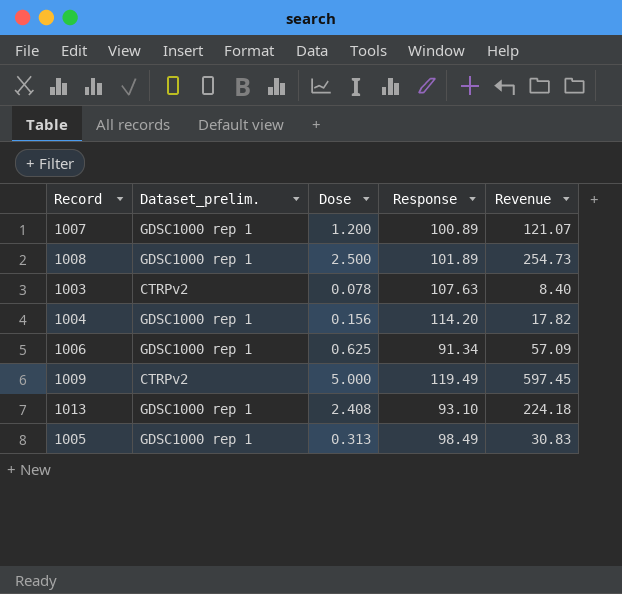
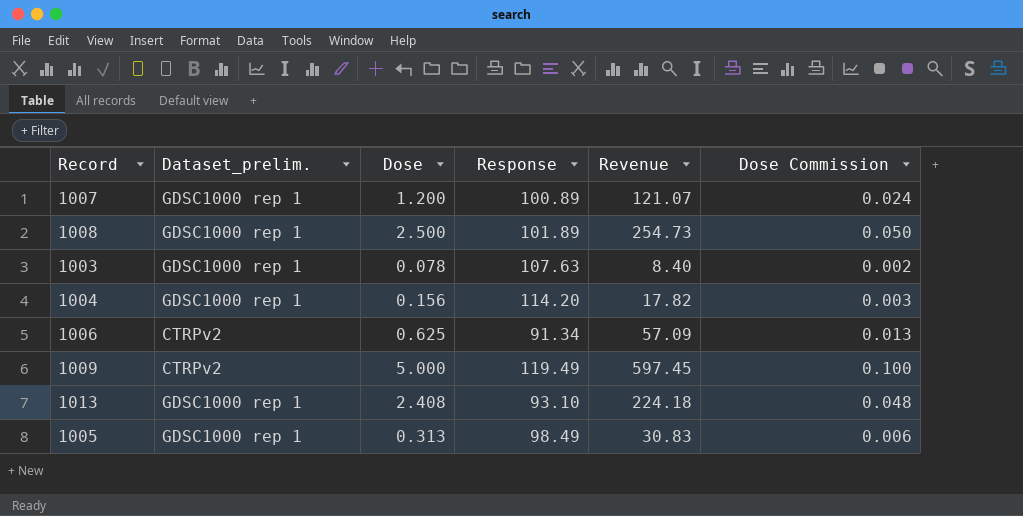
column Dose Commission | formula: none -> [Dose] * 0.02
1003 | Dataset_prelim.: CTRPv2 -> GDSC1000 rep 1
1006 | Dataset_prelim.: GDSC1000 rep 1 -> CTRPv2

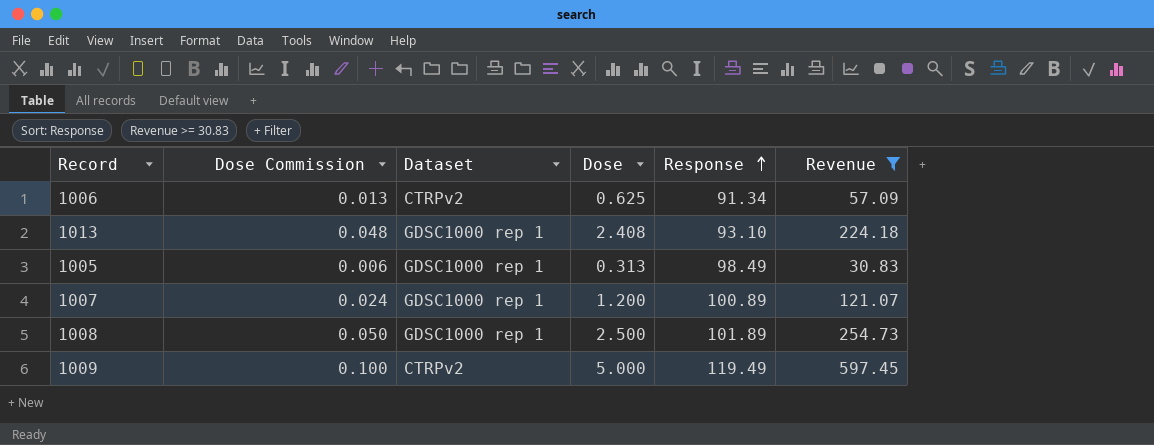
filter: none -> Revenue >= 30.83
row order: none -> Response ascending
column Dose Commission | position: 6 -> 2
column name: Dataset_prelim. -> Dataset

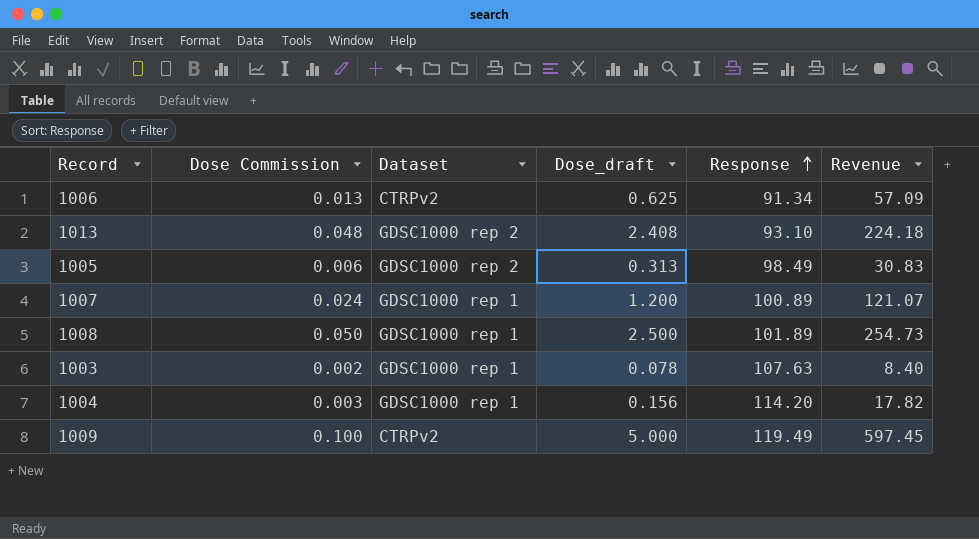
filter: Revenue >= 30.83 -> none
column name: Dose -> Dose_draft
1013 | Dataset: GDSC1000 rep 1 -> GDSC1000 rep 2
1005 | Dataset: GDSC1000 rep 1 -> GDSC1000 rep 2

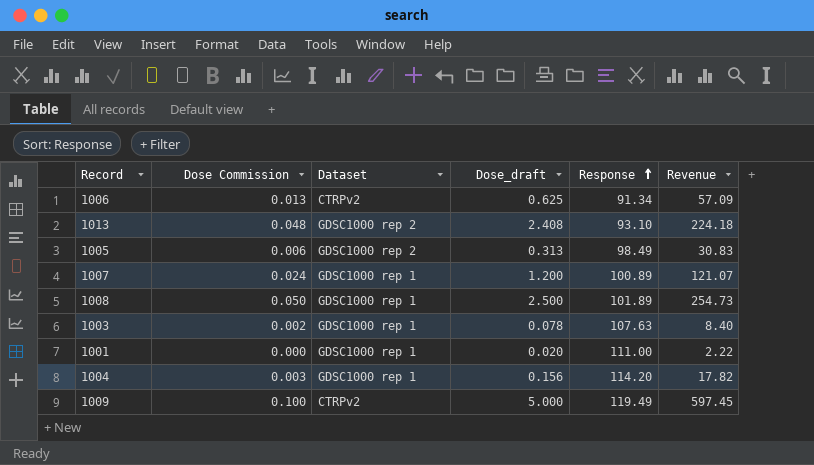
row 1001: none -> 0.000 | GDSC1000 rep 1 | 0.020 | 111.00 | 2.22

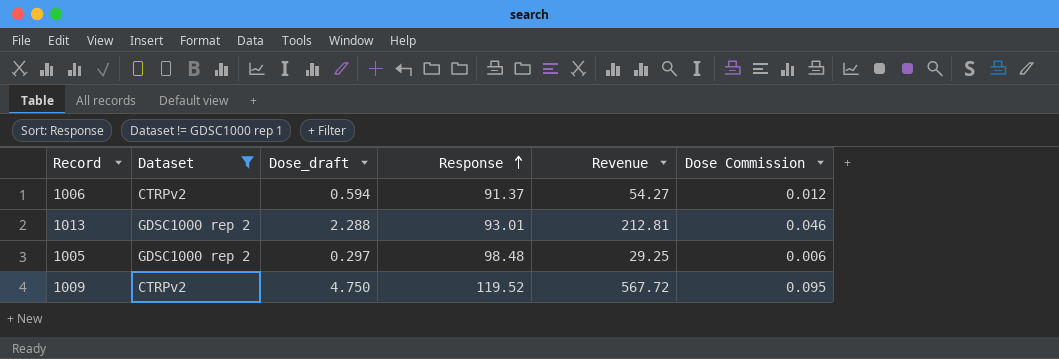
filter: none -> Dataset != GDSC1000 rep 1
column Dose Commission | position: 2 -> 6
1006 | Dose_draft: 0.625 -> 0.594
1006 | Response: 91.34 -> 91.37
1006 | Revenue: 57.09 -> 54.27
1006 | Dose Commission: 0.013 -> 0.012
1013 | Dose_draft: 2.408 -> 2.288
1013 | Response: 93.10 -> 93.01
1013 | Revenue: 224.18 -> 212.81
1013 | Dose Commission: 0.048 -> 0.046
1005 | Dose_draft: 0.313 -> 0.297
1005 | Response: 98.49 -> 98.48
1005 | Revenue: 30.83 -> 29.25
1009 | Dose_draft: 5.000 -> 4.750
1009 | Response: 119.49 -> 119.52
1009 | Revenue: 597.45 -> 567.72
1009 | Dose Commission: 0.100 -> 0.095

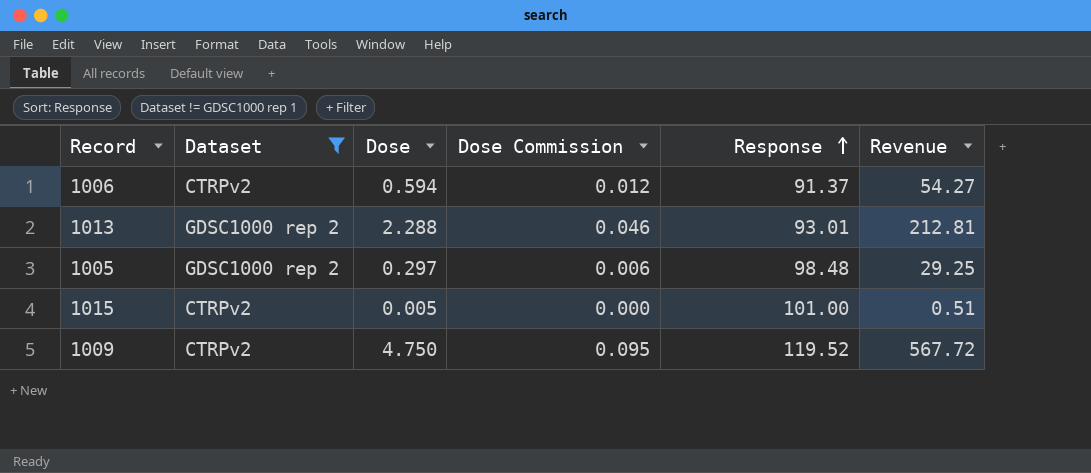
column name: Dose_draft -> Dose
column Dose Commission | position: 6 -> 4
row 1015: none -> CTRPv2 | 0.005 | 0.000 | 101.00 | 0.51

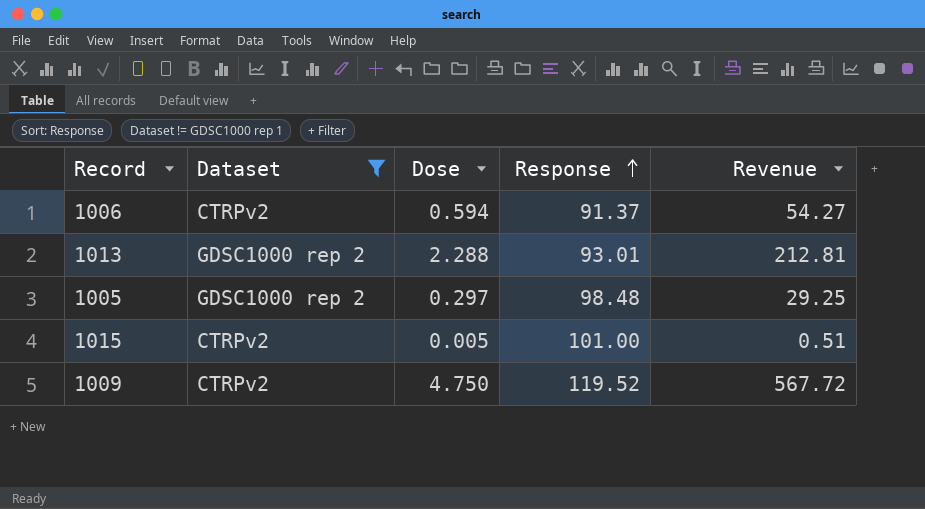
column Dose Commission | formula: [Dose] * 0.02 -> none

